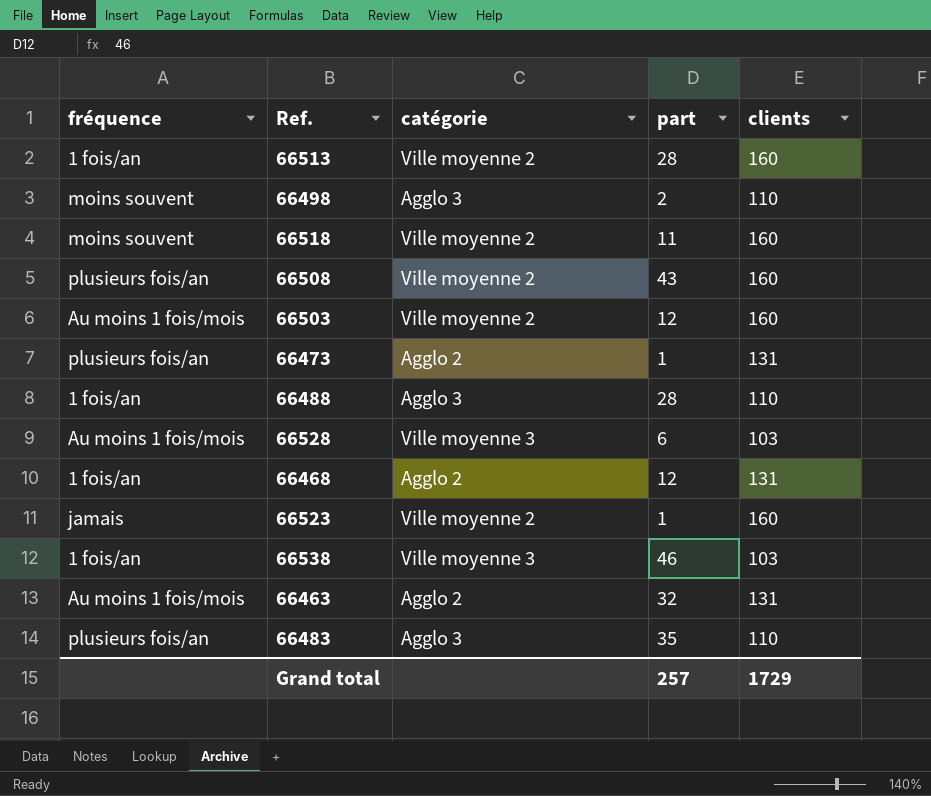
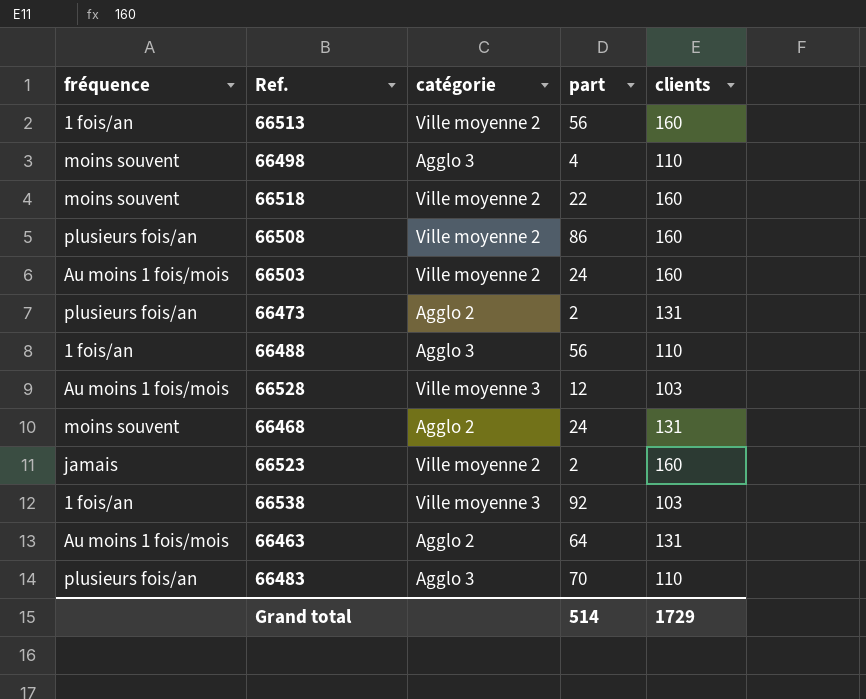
66513 | part: 28 -> 56
66498 | part: 2 -> 4
66518 | part: 11 -> 22
66508 | part: 43 -> 86
66503 | part: 12 -> 24
66473 | part: 1 -> 2
66488 | part: 28 -> 56
66528 | part: 6 -> 12
66468 | fréquence: 1 fois/an -> moins souvent
66468 | part: 12 -> 24
66523 | part: 1 -> 2
66538 | part: 46 -> 92
66463 | part: 32 -> 64
66483 | part: 35 -> 70
Grand total | part: 257 -> 514

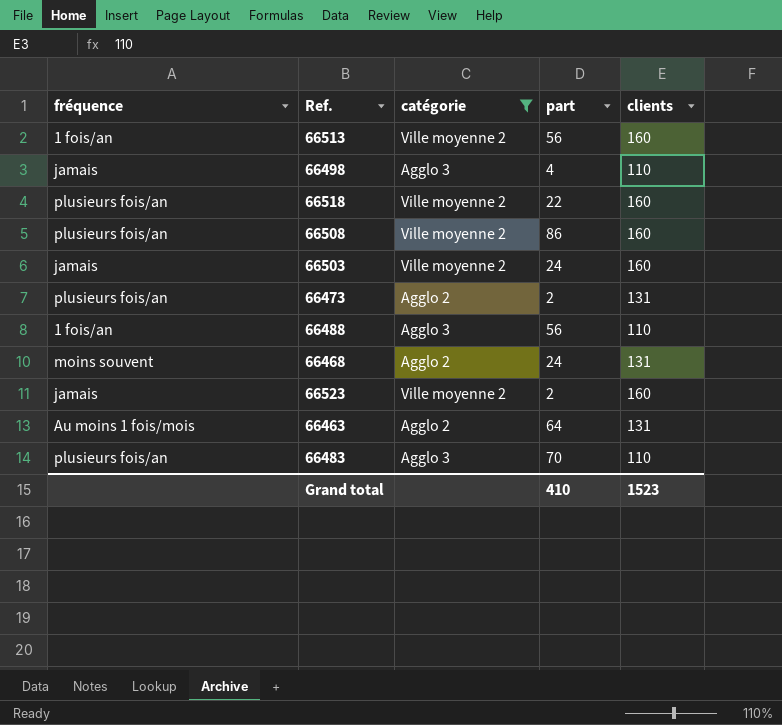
filter: none -> catégorie != Ville moyenne 3
66498 | fréquence: moins souvent -> jamais
66518 | fréquence: moins souvent -> plusieurs fois/an
66503 | fréquence: Au moins 1 fois/mois -> jamais
Grand total | part: 514 -> 410
Grand total | clients: 1729 -> 1523

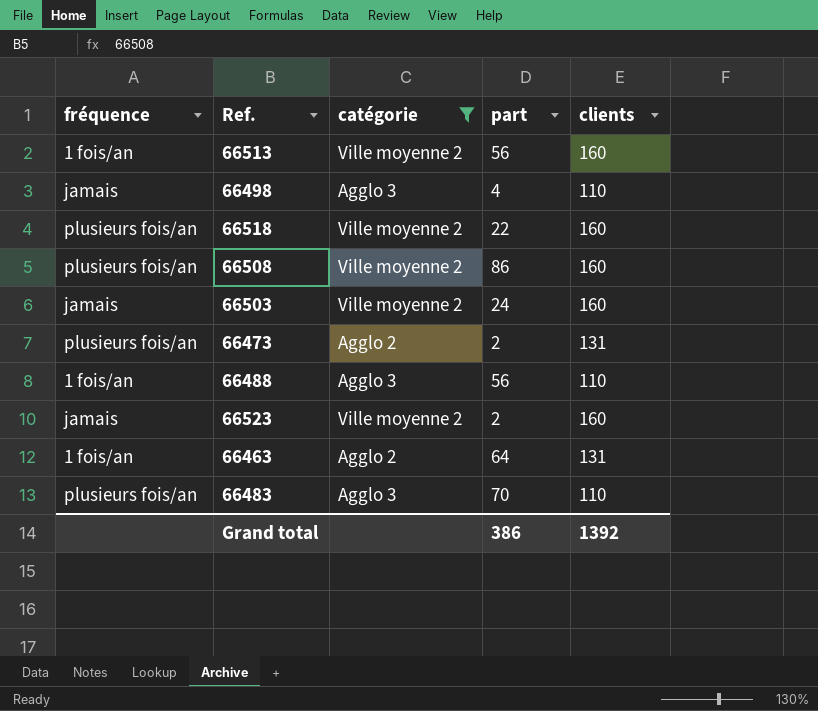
row 66468: moins souvent | Agglo 2 | 24 | 131 -> none
66463 | fréquence: Au moins 1 fois/mois -> 1 fois/an
Grand total | part: 410 -> 386
Grand total | clients: 1523 -> 1392

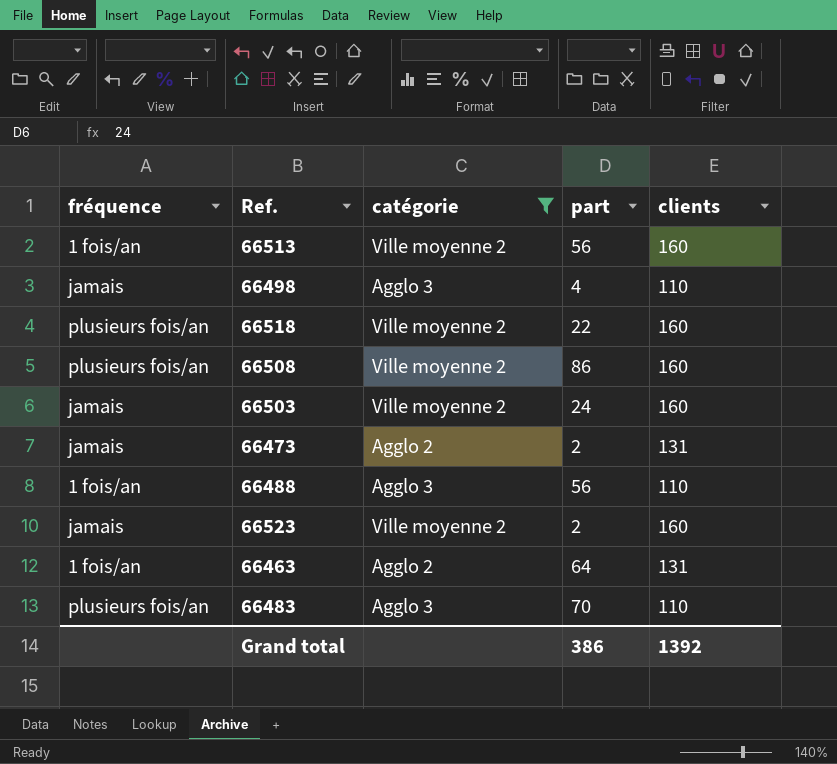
66473 | fréquence: plusieurs fois/an -> jamais

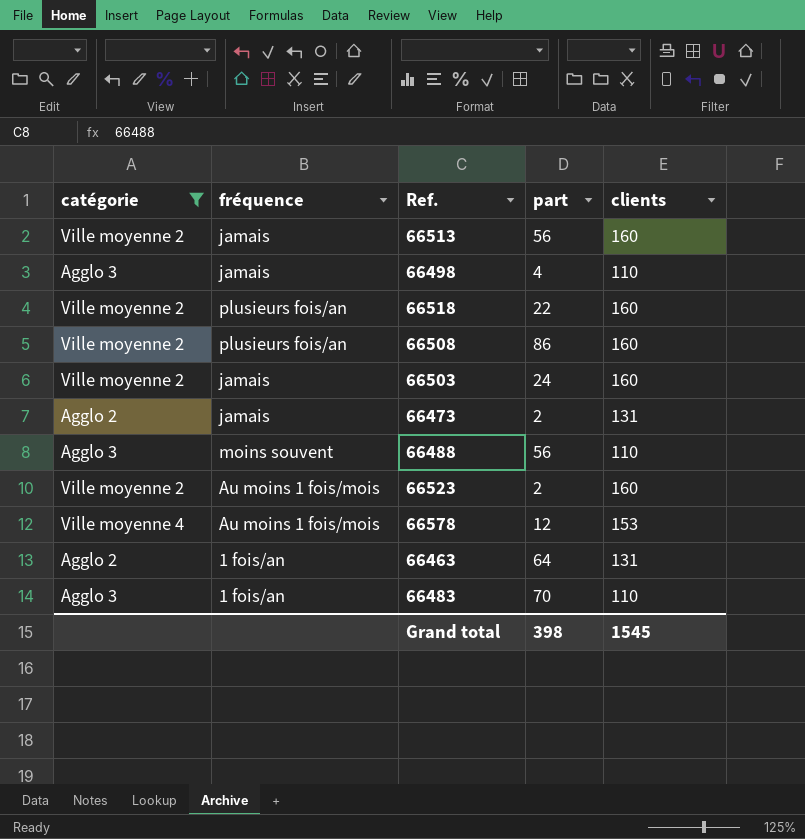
column catégorie | position: 3 -> 1
66513 | fréquence: 1 fois/an -> jamais
66488 | fréquence: 1 fois/an -> moins souvent
66523 | fréquence: jamais -> Au moins 1 fois/mois
row 66578: none -> Ville moyenne 4 | Au moins 1 fois/mois | 12 | 153
66483 | fréquence: plusieurs fois/an -> 1 fois/an
Grand total | part: 386 -> 398
Grand total | clients: 1392 -> 1545

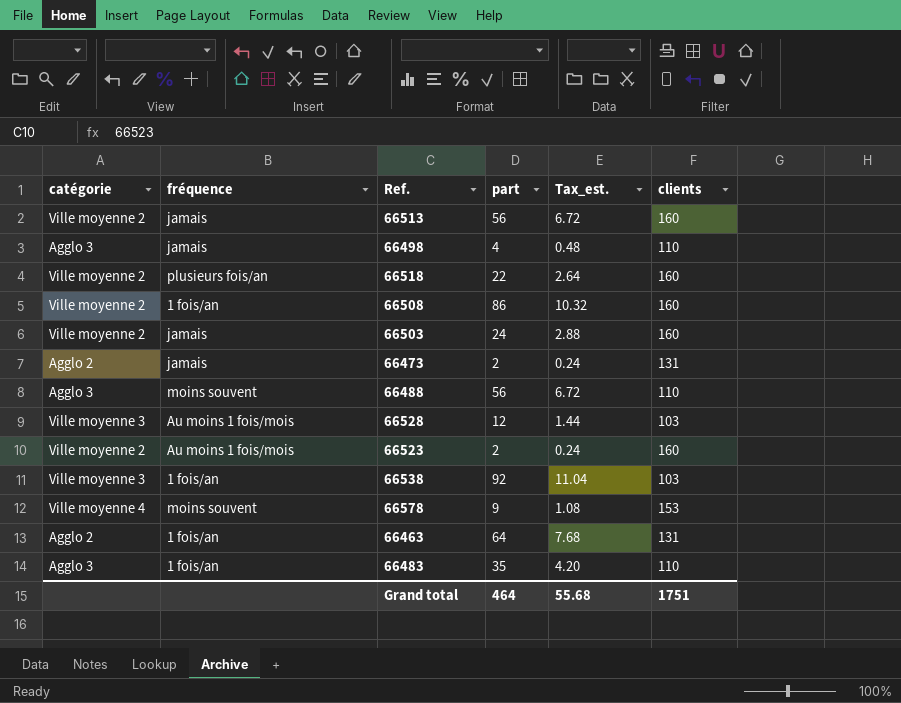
filter: catégorie != Ville moyenne 3 -> none
column Tax_est. | formula: none -> [part] * 0.12
66508 | fréquence: plusieurs fois/an -> 1 fois/an
66578 | fréquence: Au moins 1 fois/mois -> moins souvent
66578 | part: 12 -> 9
66483 | part: 70 -> 35
Grand total | part: 398 -> 464
Grand total | clients: 1545 -> 1751

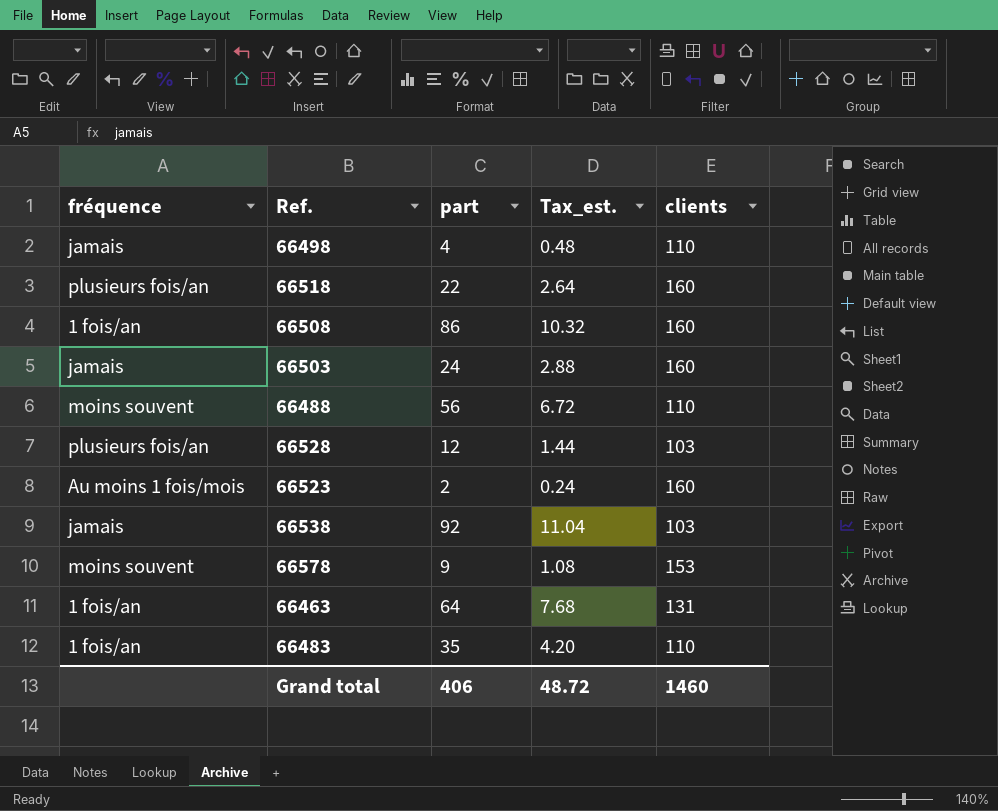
column catégorie | position: 1 -> none
row 66513: Ville moyenne 2 | jamais | 56 | 6.72 | 160 -> none
row 66473: Agglo 2 | jamais | 2 | 0.24 | 131 -> none
66528 | fréquence: Au moins 1 fois/mois -> plusieurs fois/an
66538 | fréquence: 1 fois/an -> jamais
Grand total | part: 464 -> 406
Grand total | Tax_est.: 55.68 -> 48.72
Grand total | clients: 1751 -> 1460

